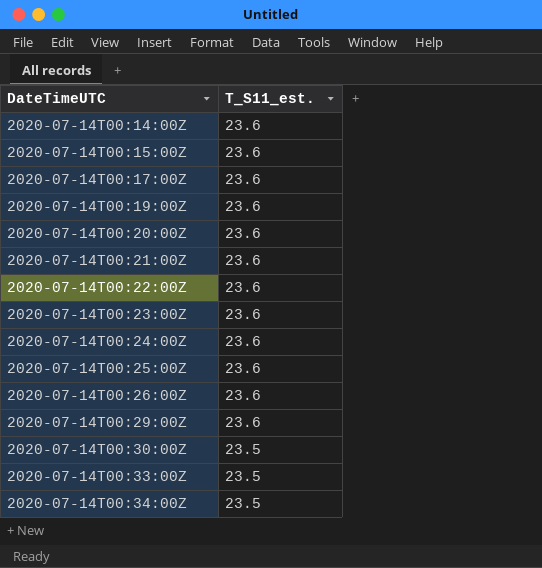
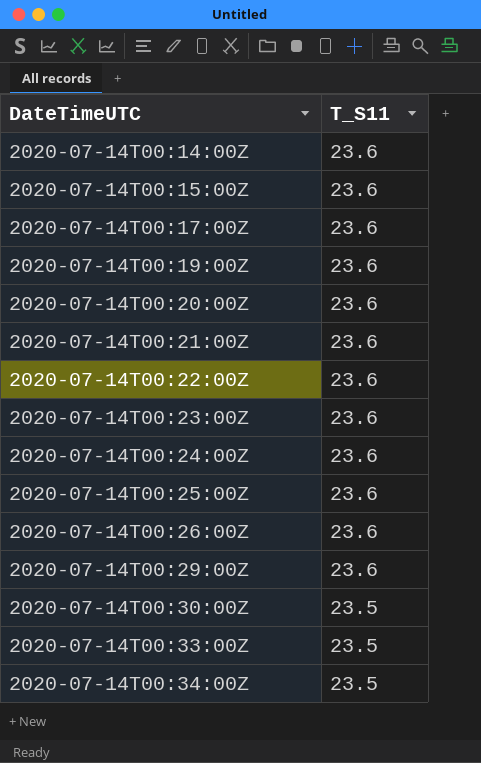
column name: T_S11_est. -> T_S11

